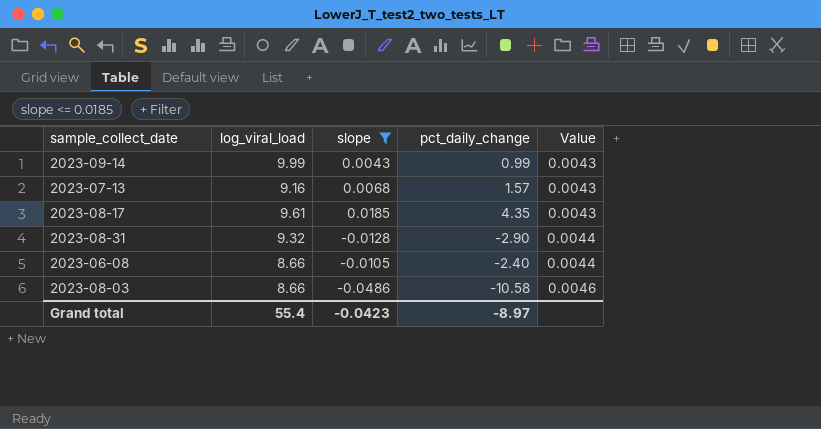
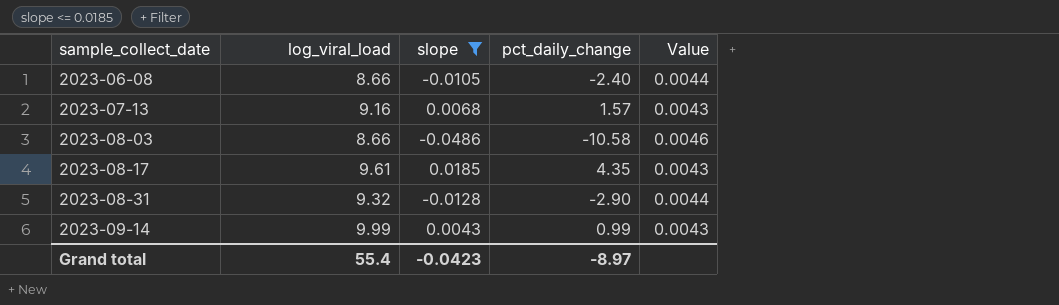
row order: Value ascending -> sample_collect_date ascending

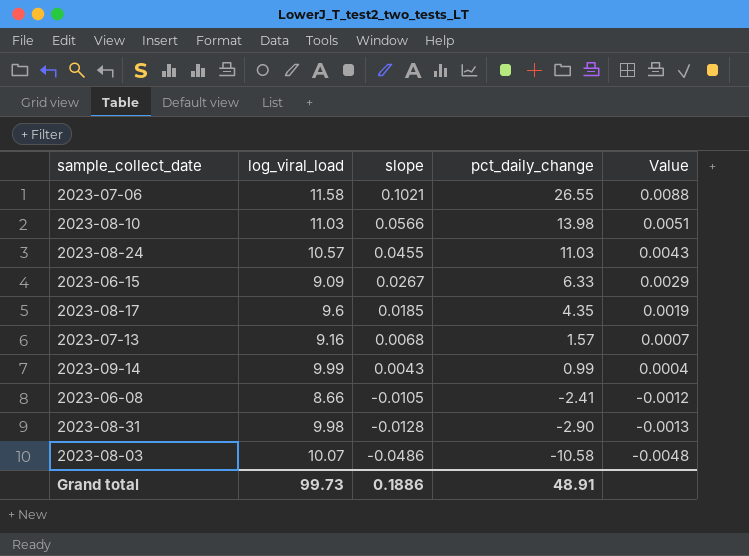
filter: slope <= 0.0185 -> none
row order: sample_collect_date ascending -> slope descending
column Value | formula: [slope] / [pct_daily_change] -> [slope] / [log_viral_load]
2023-08-17 | log_viral_load: 9.61 -> 9.6
2023-06-08 | pct_daily_change: -2.40 -> -2.41
2023-08-31 | log_viral_load: 9.32 -> 9.98
2023-08-03 | log_viral_load: 8.66 -> 10.07
Grand total | log_viral_load: 55.4 -> 99.73
Grand total | slope: -0.0423 -> 0.1886
Grand total | pct_daily_change: -8.97 -> 48.91

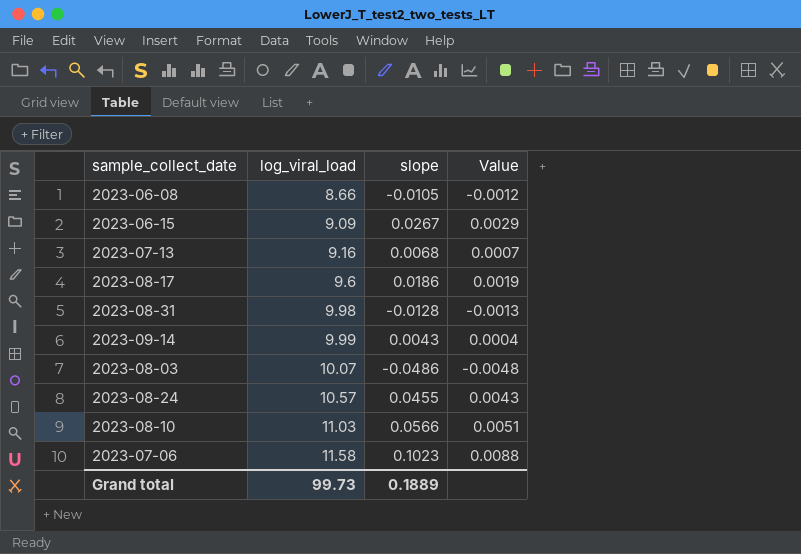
row order: slope descending -> log_viral_load ascending
column pct_daily_change | position: 4 -> none
2023-08-17 | slope: 0.0185 -> 0.0186
2023-07-06 | slope: 0.1021 -> 0.1023
Grand total | slope: 0.1886 -> 0.1889

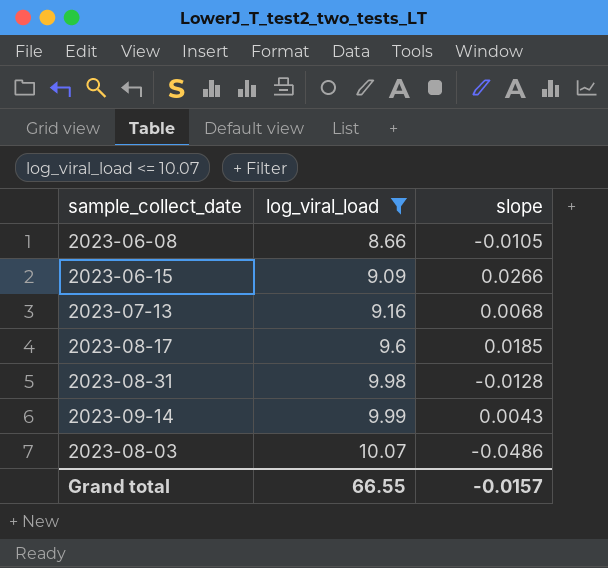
filter: none -> log_viral_load <= 10.07
column Value | formula: [slope] / [log_viral_load] -> none
2023-06-15 | slope: 0.0267 -> 0.0266
2023-08-17 | slope: 0.0186 -> 0.0185
Grand total | log_viral_load: 99.73 -> 66.55
Grand total | slope: 0.1889 -> -0.0157

